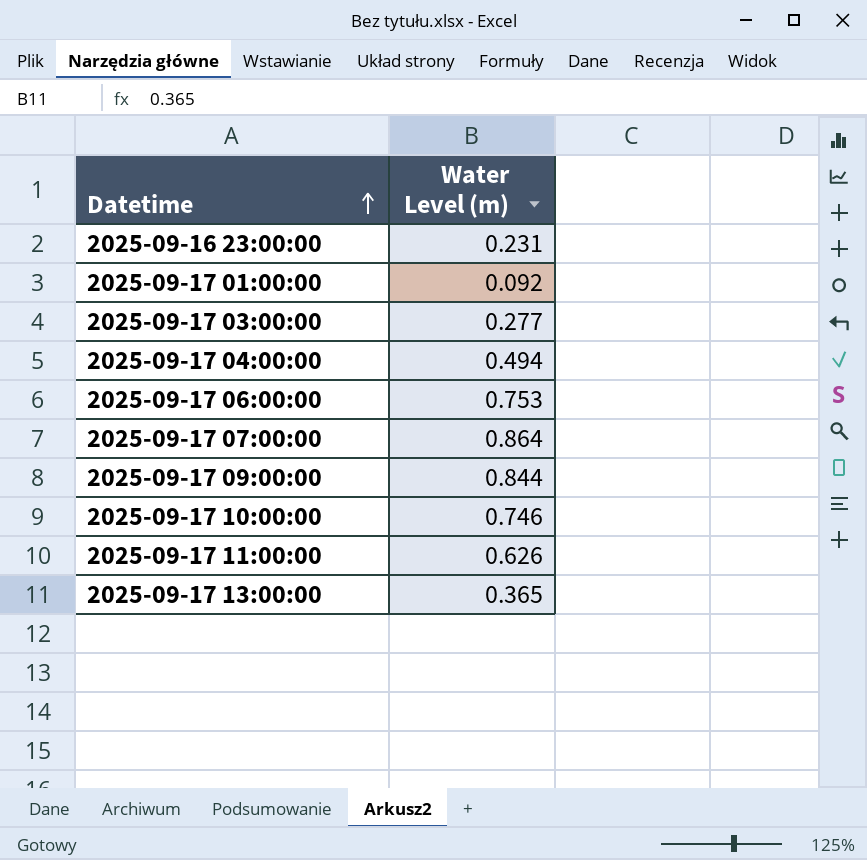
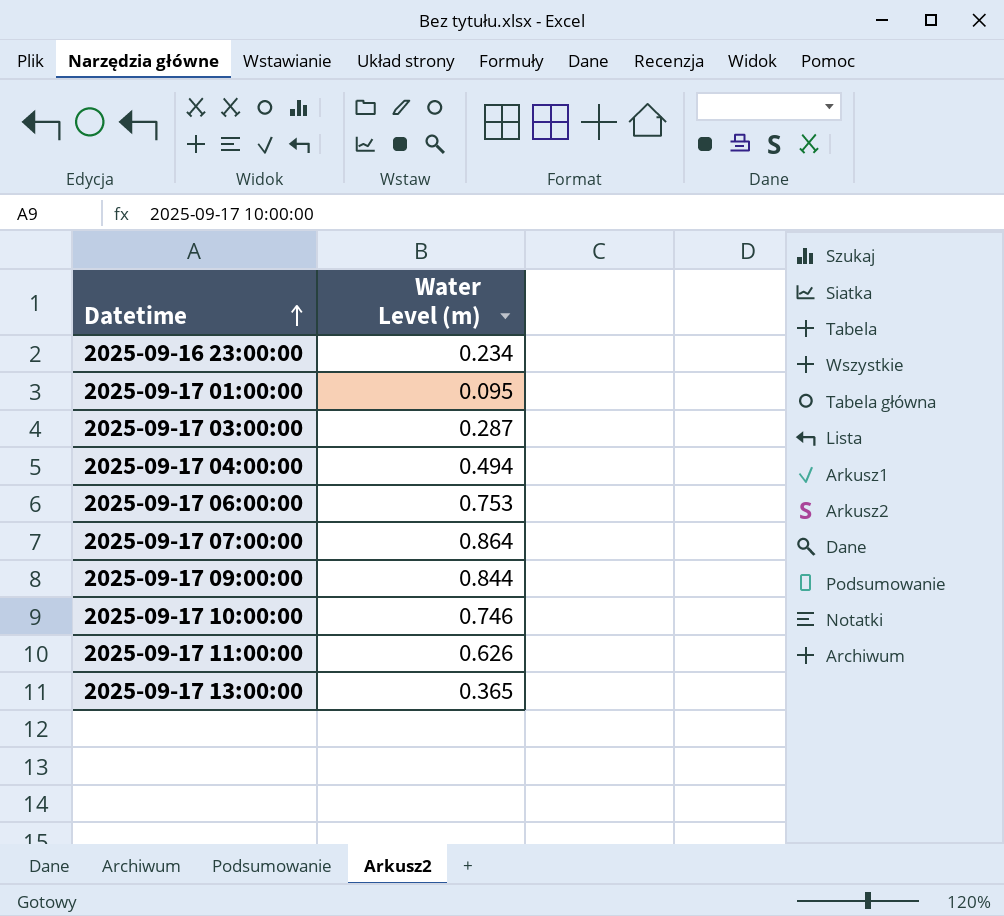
2025-09-16 23:00:00 | Water Level (m): 0.231 -> 0.234
2025-09-17 01:00:00 | Water Level (m): 0.092 -> 0.095
2025-09-17 03:00:00 | Water Level (m): 0.277 -> 0.287

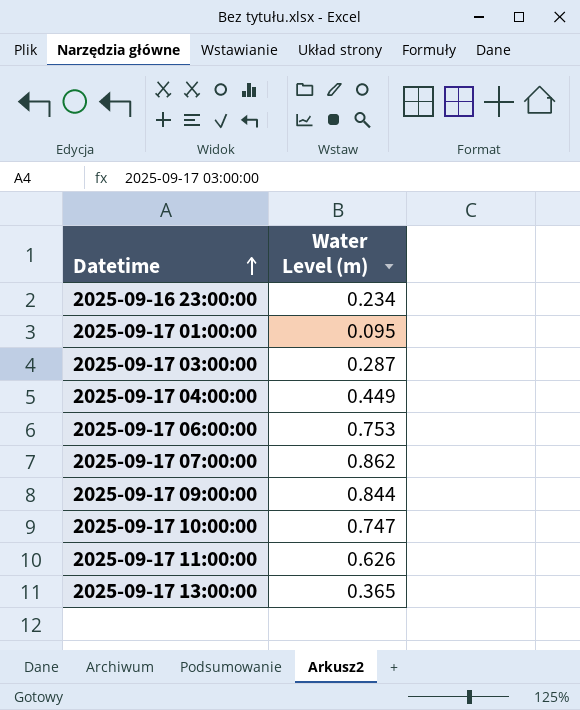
2025-09-17 04:00:00 | Water Level (m): 0.494 -> 0.449
2025-09-17 07:00:00 | Water Level (m): 0.864 -> 0.862
2025-09-17 10:00:00 | Water Level (m): 0.746 -> 0.747

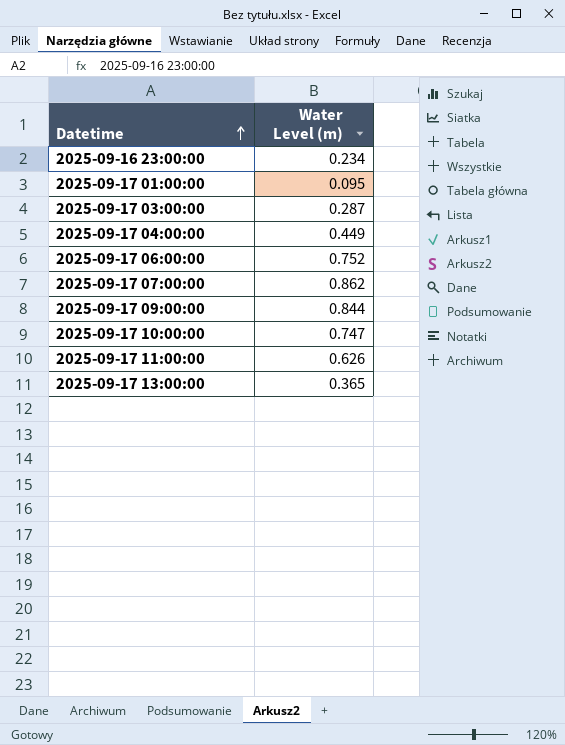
2025-09-17 06:00:00 | Water Level (m): 0.753 -> 0.752

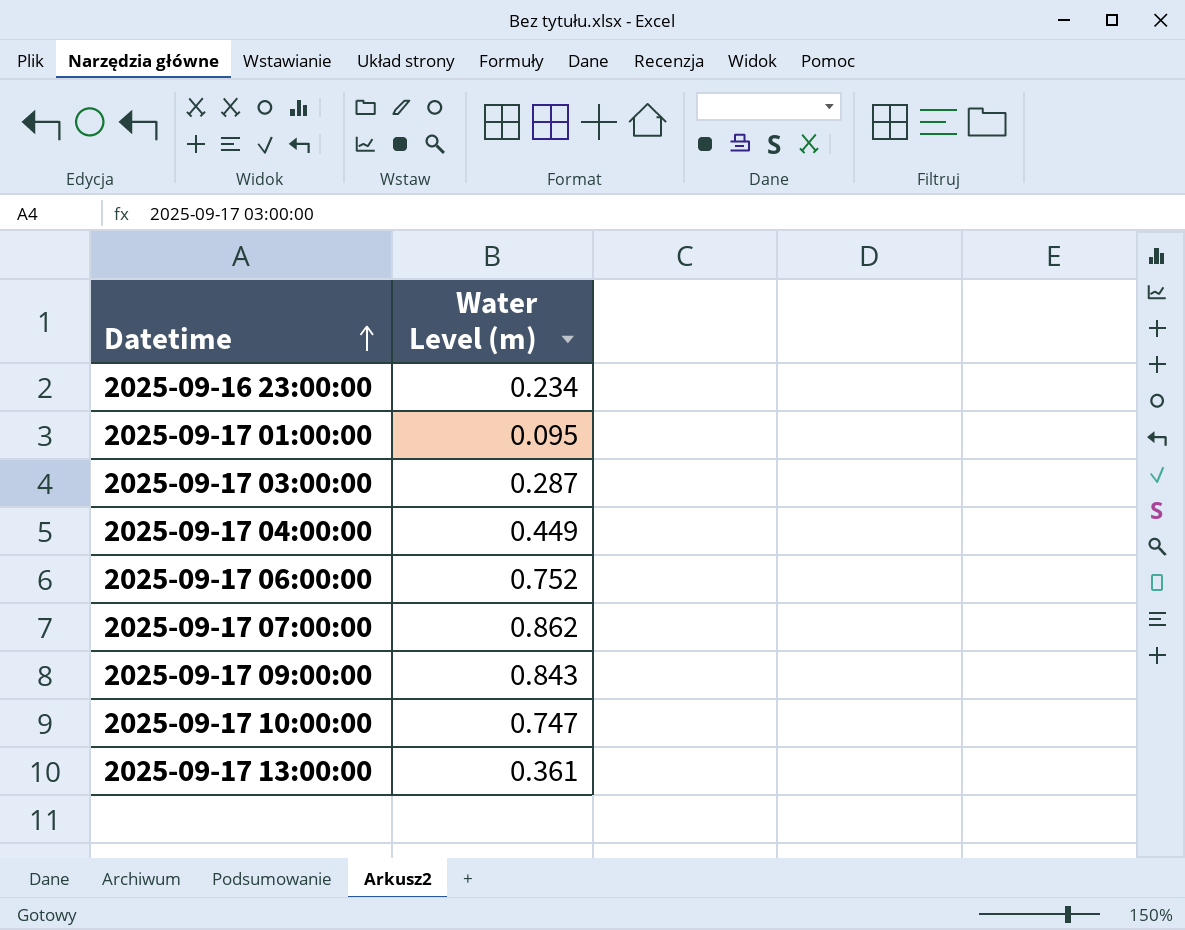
row 2025-09-17 11:00:00: 0.626 -> none
2025-09-17 09:00:00 | Water Level (m): 0.844 -> 0.843
2025-09-17 13:00:00 | Water Level (m): 0.365 -> 0.361

